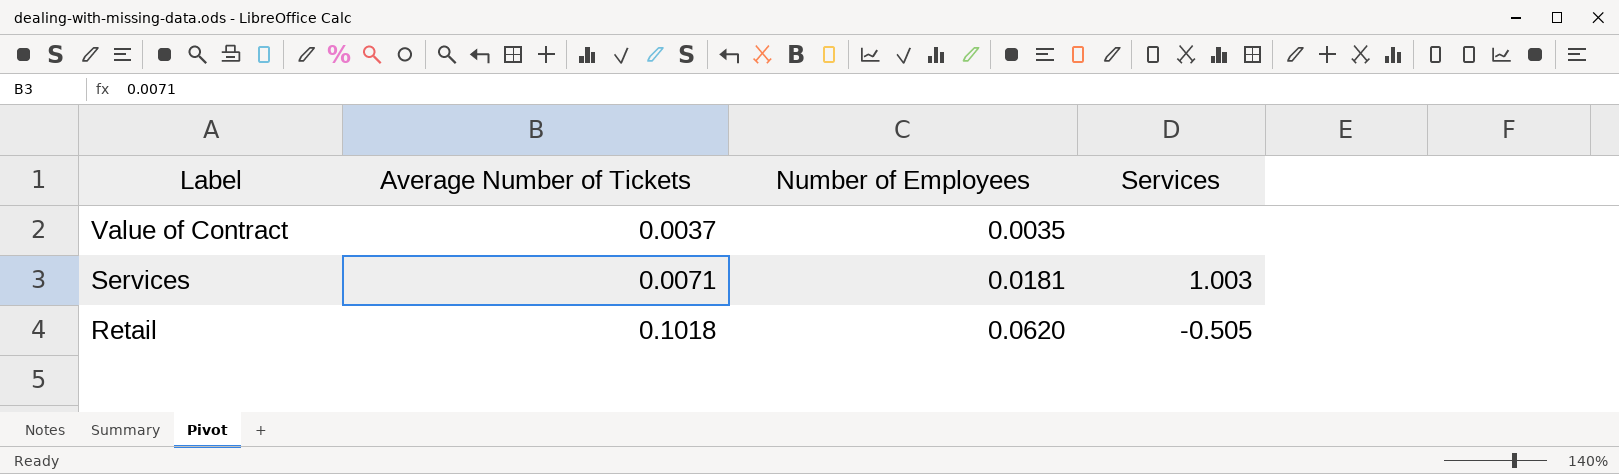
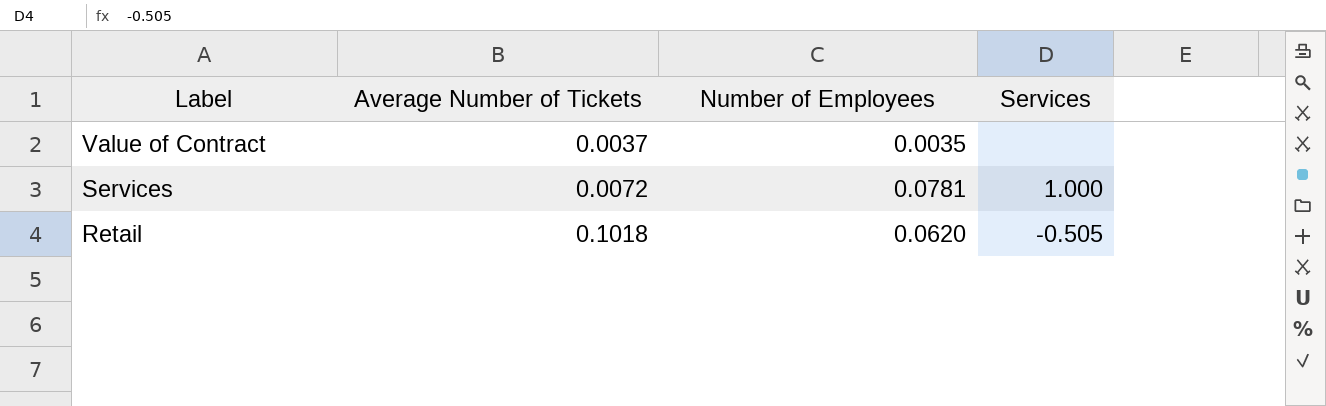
Services | Average Number of Tickets: 0.0071 -> 0.0072
Services | Number of Employees: 0.0181 -> 0.0781
Services | Services: 1.003 -> 1.000

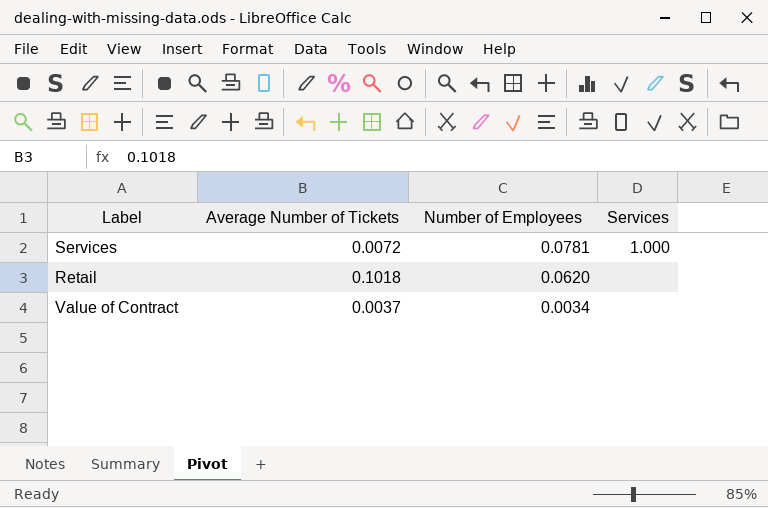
row order: Label descending -> Number of Employees descending
Retail | Services: -0.505 -> none
Value of Contract | Number of Employees: 0.0035 -> 0.0034

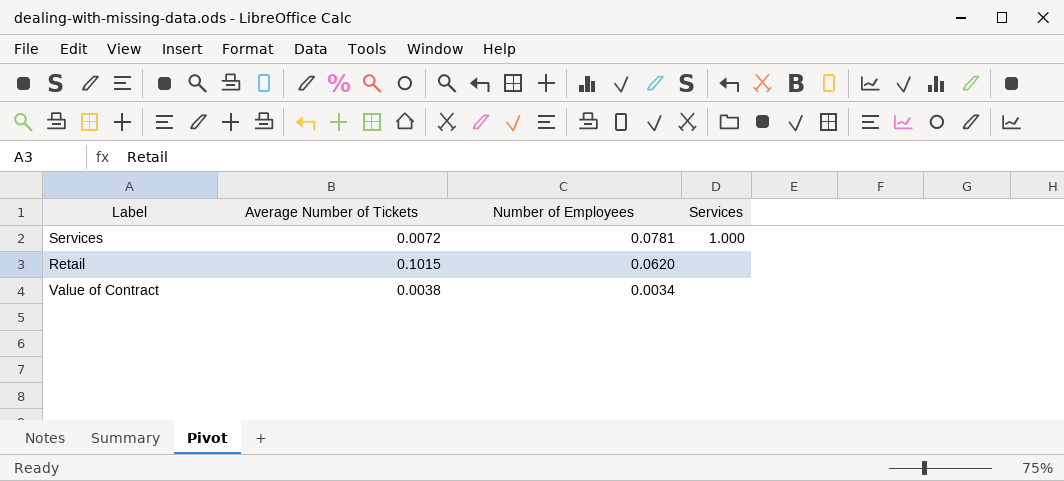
Retail | Average Number of Tickets: 0.1018 -> 0.1015
Value of Contract | Average Number of Tickets: 0.0037 -> 0.0038

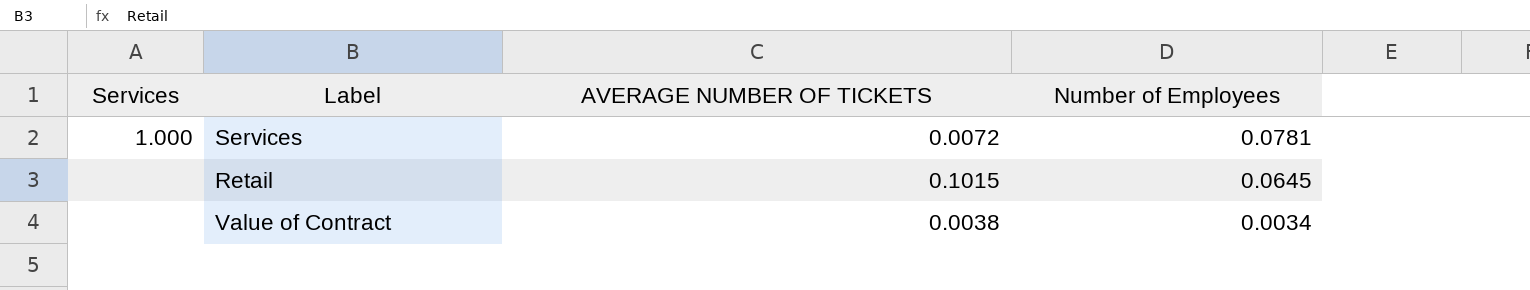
column Services | position: 4 -> 1
column name: Average Number of Tickets -> AVERAGE NUMBER OF TICKETS
Retail | Number of Employees: 0.0620 -> 0.0645

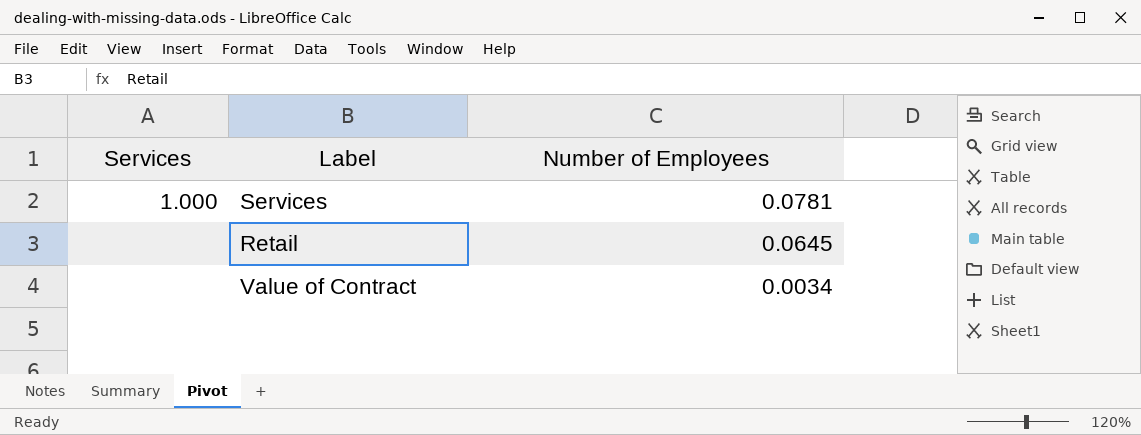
column AVERAGE NUMBER OF TICKETS | position: 3 -> none

